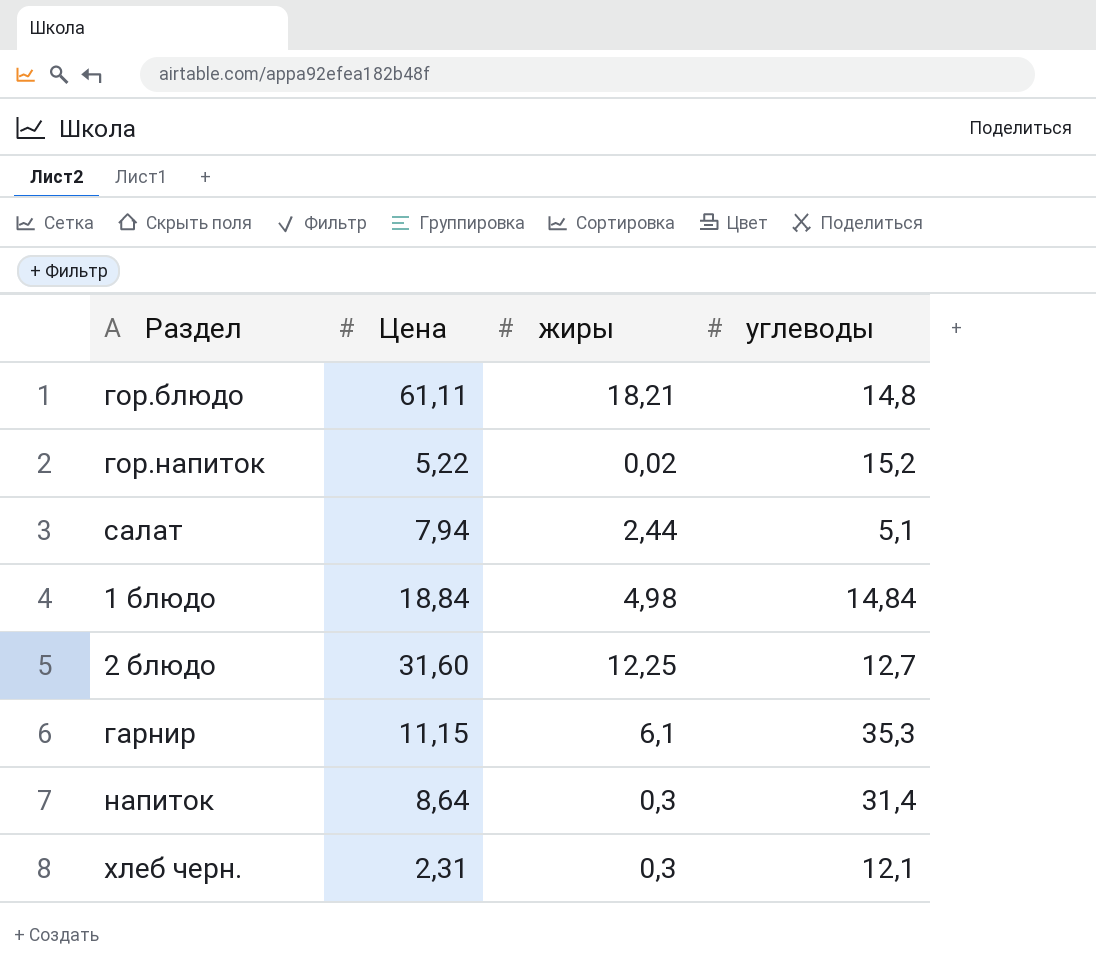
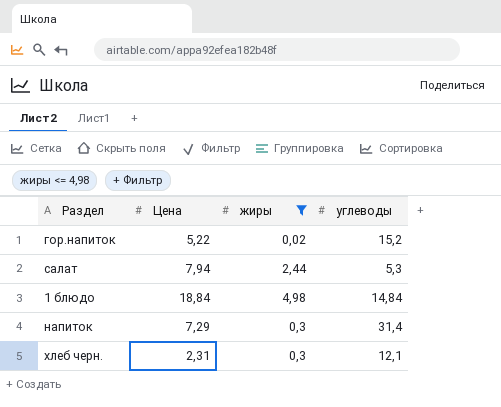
filter: none -> жиры <= 4,98
салат | углеводы: 5,1 -> 5,3
напиток | Цена: 8,64 -> 7,29

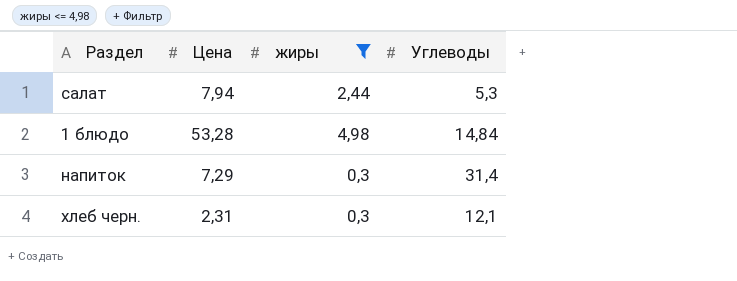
column name: углеводы -> Углеводы
row гор.напиток: 5,22 | 0,02 | 15,2 -> none
1 блюдо | Цена: 18,84 -> 53,28

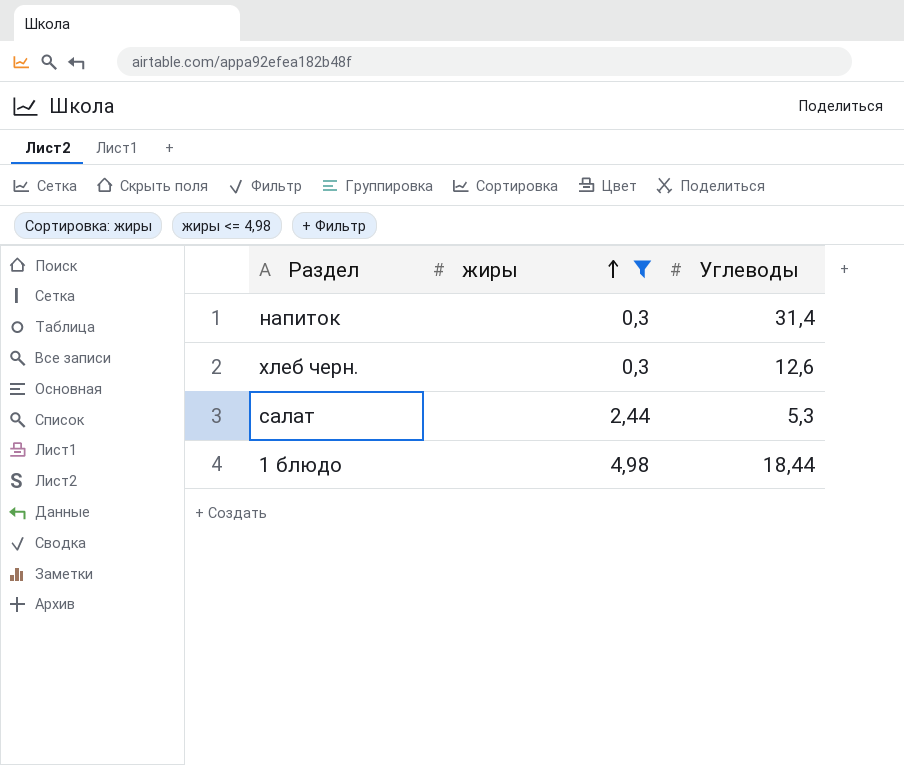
row order: none -> жиры ascending
column Цена | position: 2 -> none
хлеб черн. | Углеводы: 12,1 -> 12,6
1 блюдо | Углеводы: 14,84 -> 18,44

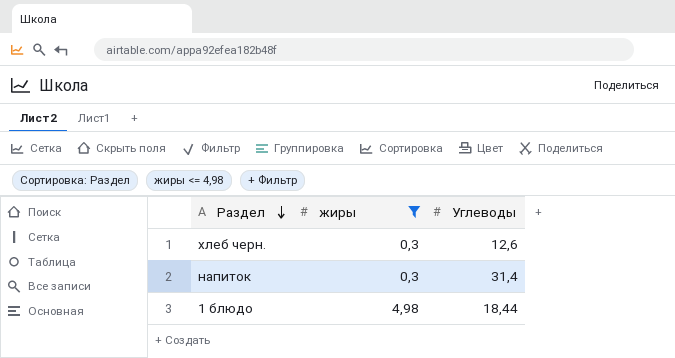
row order: жиры ascending -> Раздел descending
row салат: 2,44 | 5,3 -> none

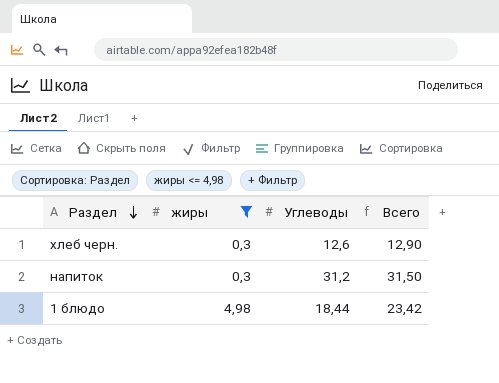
column Всего | formula: none -> [жиры] + [Углеводы]
напиток | Углеводы: 31,4 -> 31,2

